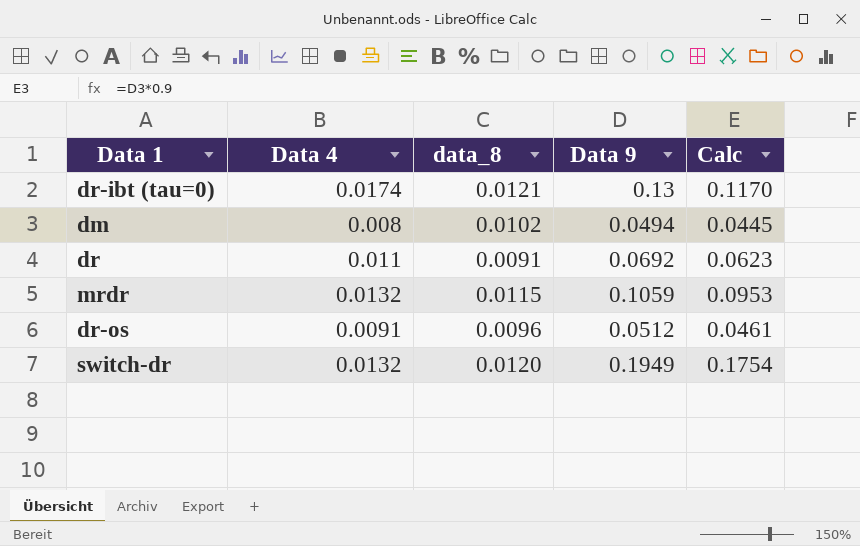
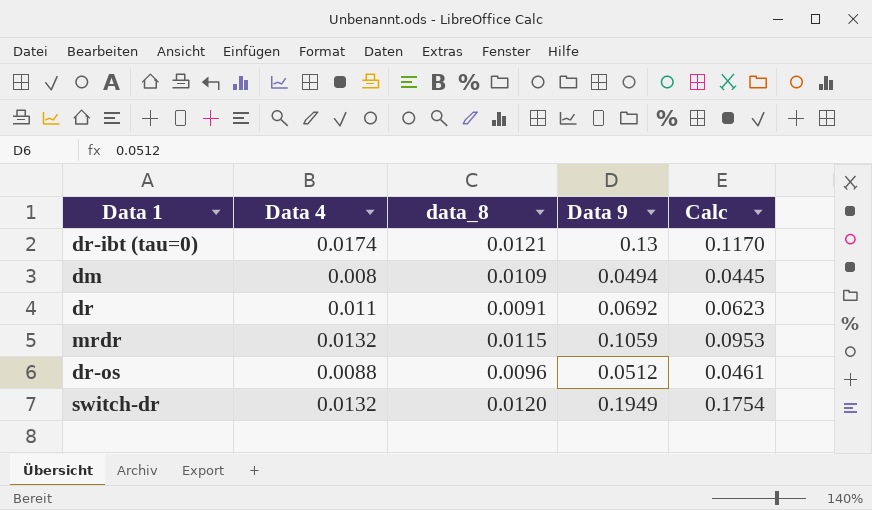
dm | data_8: 0.0102 -> 0.0109
dr-os | Data 4: 0.0091 -> 0.0088

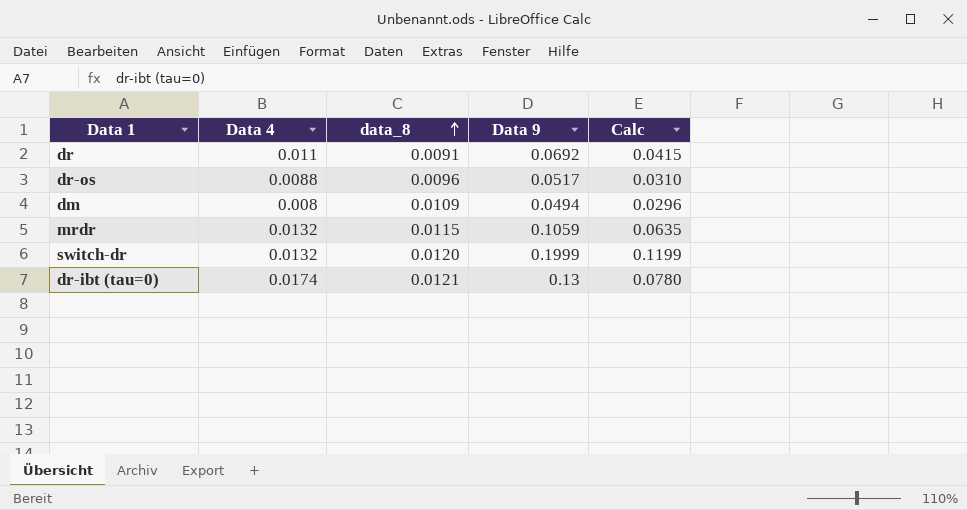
row order: none -> data_8 ascending
column Calc | formula: [Data 9] * 0.9 -> [Data 9] * 0.6
dr-os | Data 9: 0.0512 -> 0.0517
switch-dr | Data 9: 0.1949 -> 0.1999

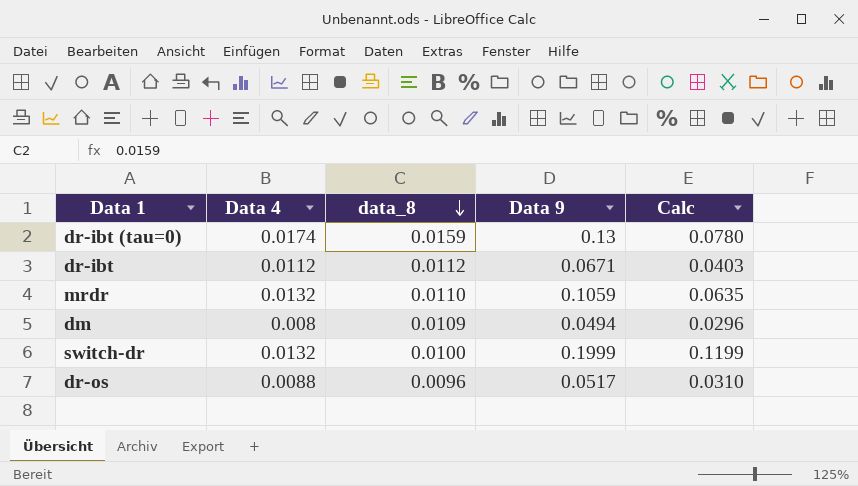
row order: data_8 ascending -> data_8 descending
row dr: 0.011 | 0.0091 | 0.0692 | 0.0415 -> none
dr-ibt (tau=0) | data_8: 0.0121 -> 0.0159
row dr-ibt: none -> 0.0112 | 0.0112 | 0.0671 | 0.0403
mrdr | data_8: 0.0115 -> 0.0110
switch-dr | data_8: 0.0120 -> 0.0100

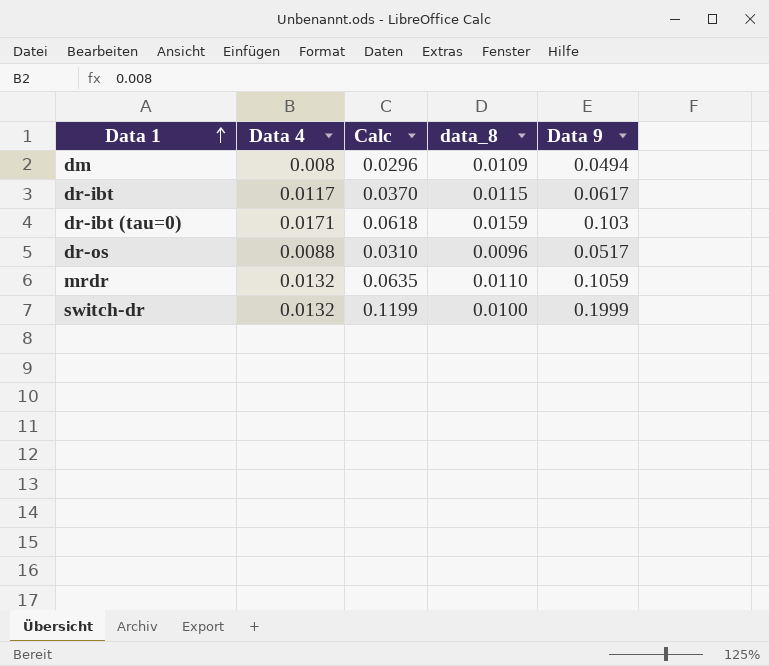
row order: data_8 descending -> Data 1 ascending
column Calc | position: 5 -> 3
dr-ibt | Data 4: 0.0112 -> 0.0117
dr-ibt | Calc: 0.0403 -> 0.0370
dr-ibt | data_8: 0.0112 -> 0.0115
dr-ibt | Data 9: 0.0671 -> 0.0617
dr-ibt (tau=0) | Data 4: 0.0174 -> 0.0171
dr-ibt (tau=0) | Calc: 0.0780 -> 0.0618
dr-ibt (tau=0) | Data 9: 0.13 -> 0.103

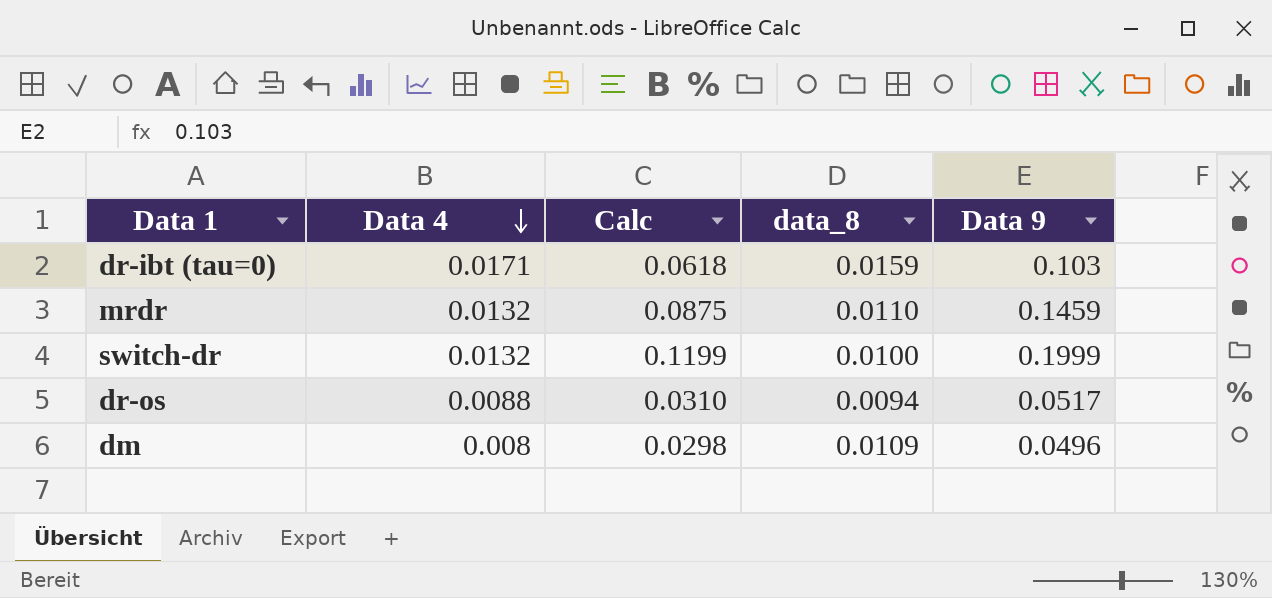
row order: Data 1 ascending -> Data 4 descending
row dr-ibt: 0.0117 | 0.0370 | 0.0115 | 0.0617 -> none
mrdr | Calc: 0.0635 -> 0.0875
mrdr | Data 9: 0.1059 -> 0.1459
dr-os | data_8: 0.0096 -> 0.0094
dm | Calc: 0.0296 -> 0.0298
dm | Data 9: 0.0494 -> 0.0496

